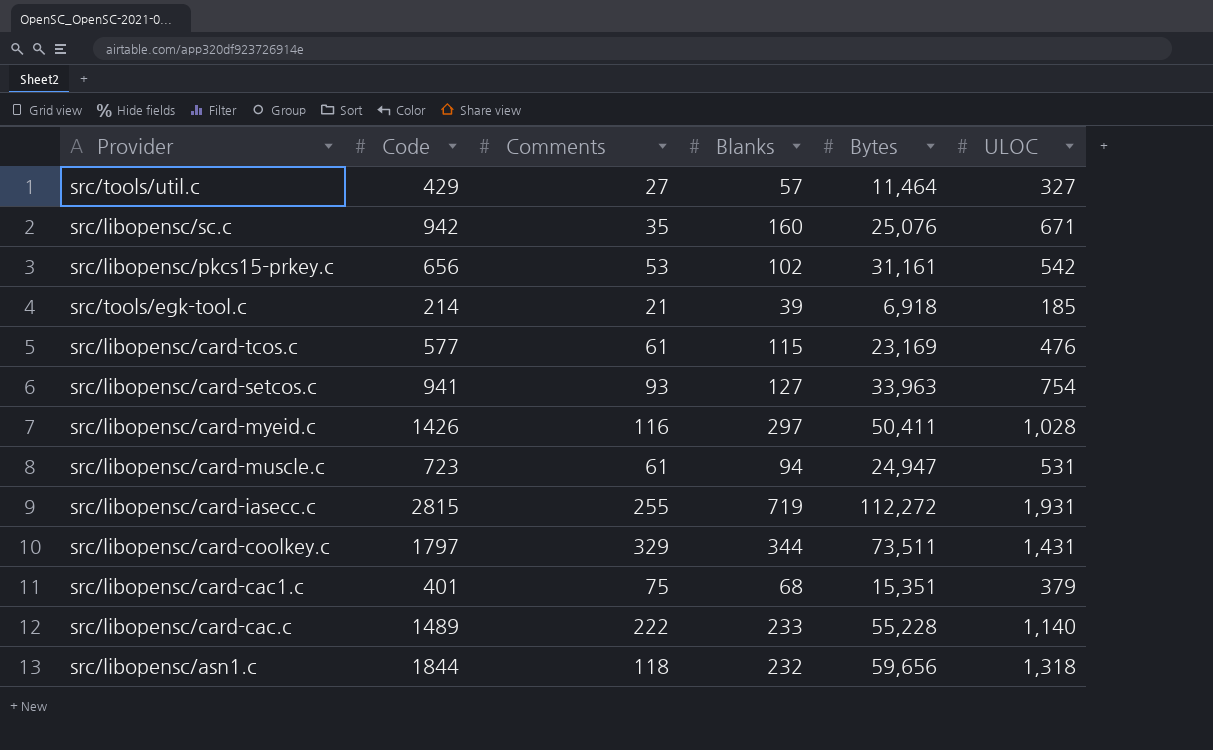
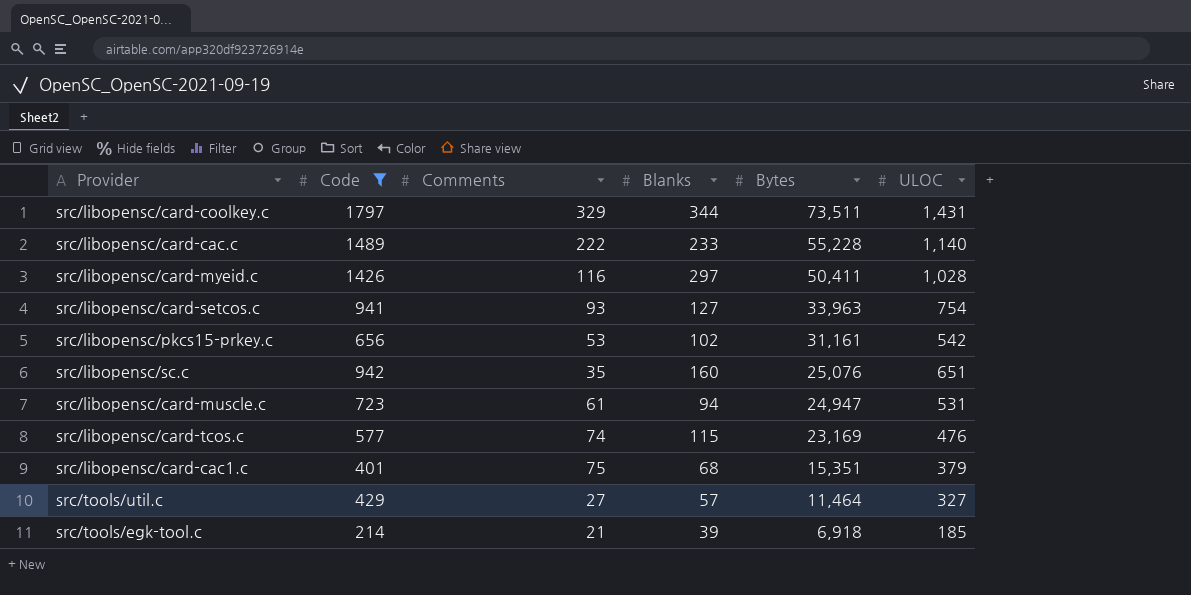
filter: none -> Code <= 1797
row order: none -> Bytes descending
src/libopensc/sc.c | ULOC: 671 -> 651
src/libopensc/card-tcos.c | Comments: 61 -> 74

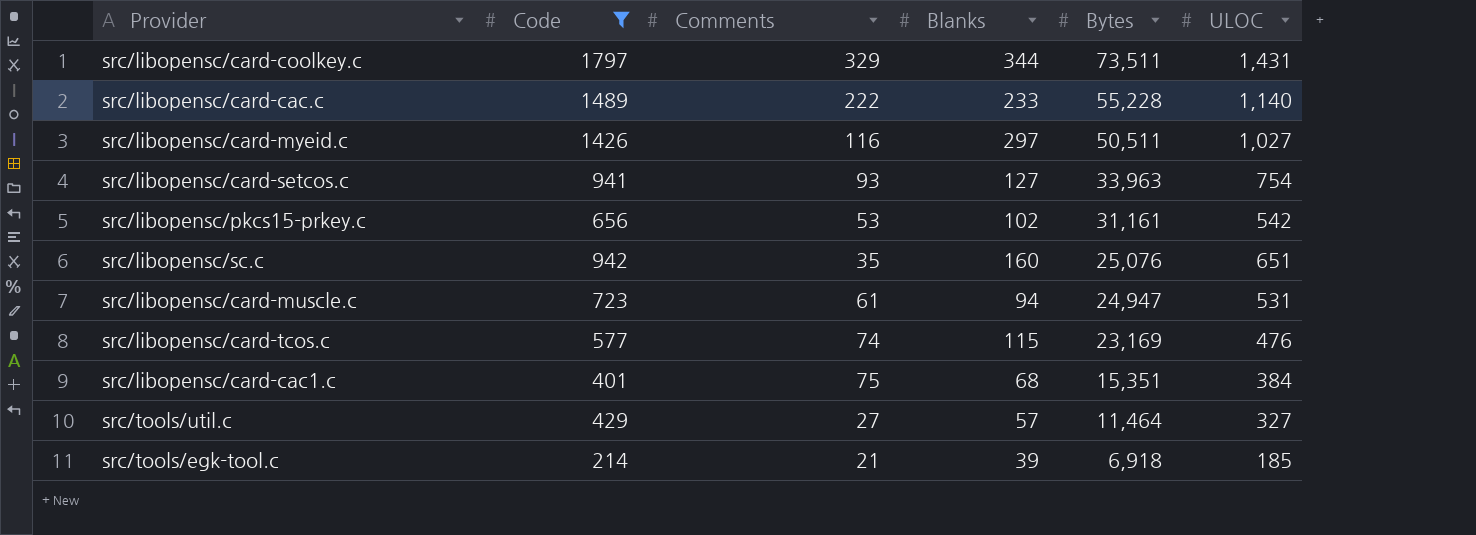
src/libopensc/card-myeid.c | Bytes: 50,411 -> 50,511
src/libopensc/card-myeid.c | ULOC: 1,028 -> 1,027
src/libopensc/card-cac1.c | ULOC: 379 -> 384

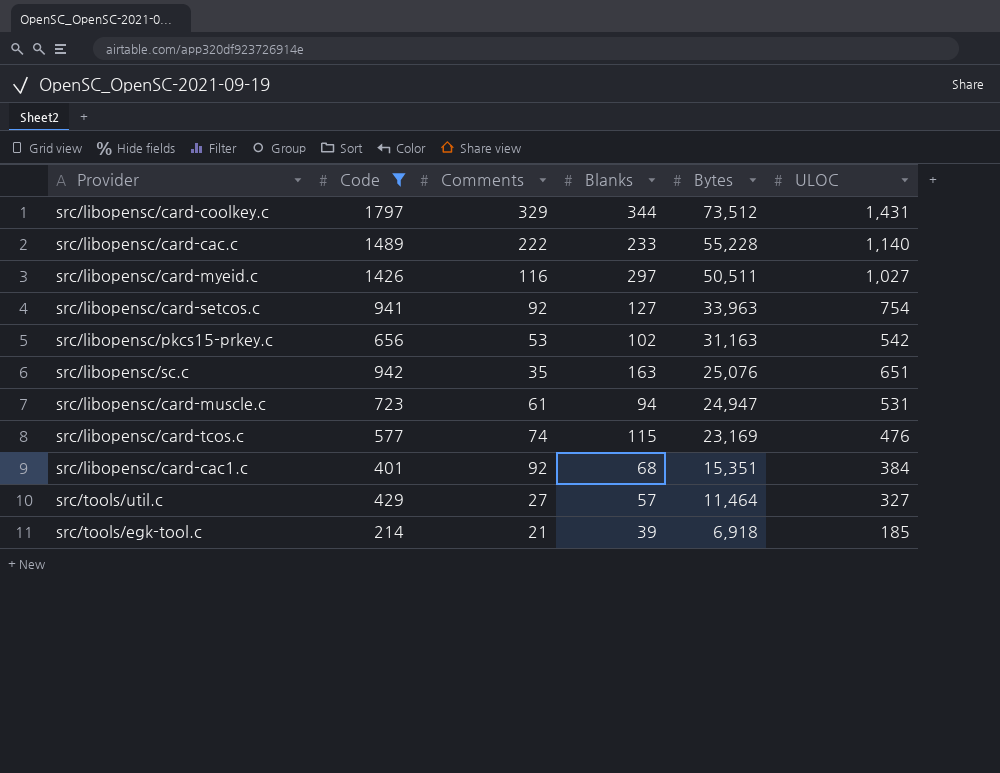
src/libopensc/card-coolkey.c | Bytes: 73,511 -> 73,512
src/libopensc/card-setcos.c | Comments: 93 -> 92
src/libopensc/pkcs15-prkey.c | Bytes: 31,161 -> 31,163
src/libopensc/sc.c | Blanks: 160 -> 163
src/libopensc/card-cac1.c | Comments: 75 -> 92

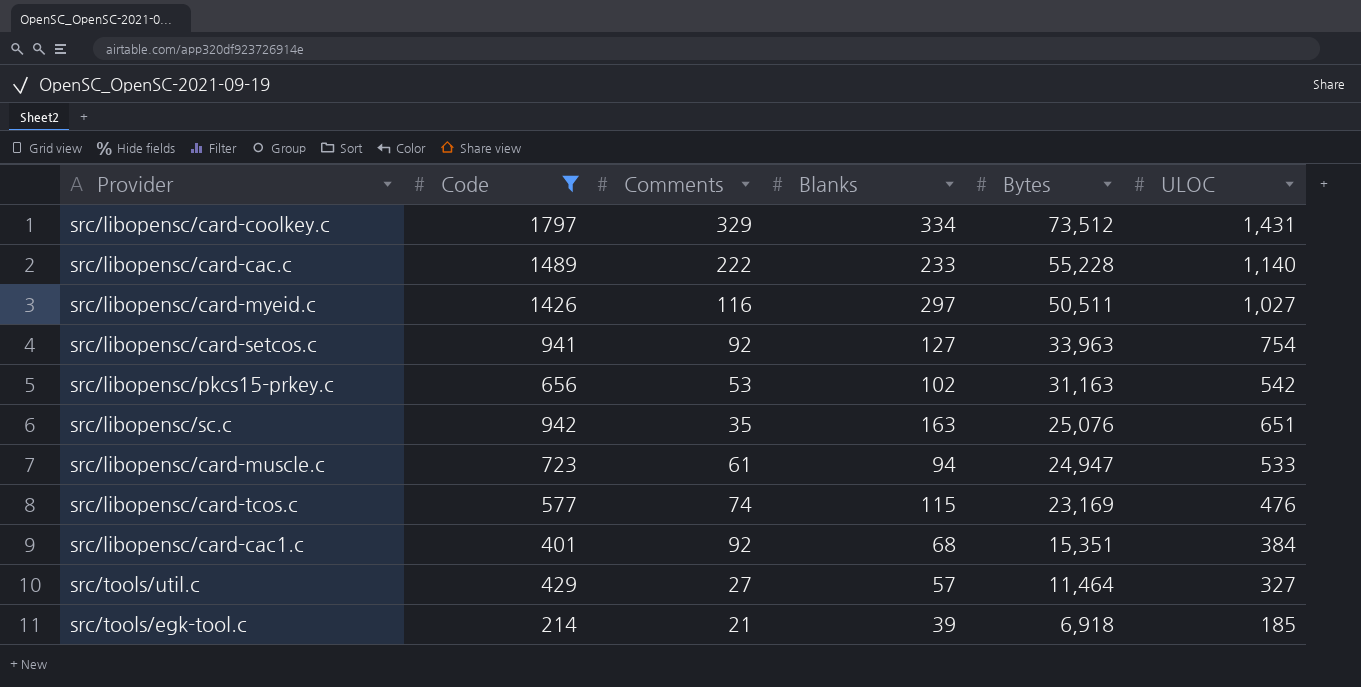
src/libopensc/card-coolkey.c | Blanks: 344 -> 334
src/libopensc/card-muscle.c | ULOC: 531 -> 533

